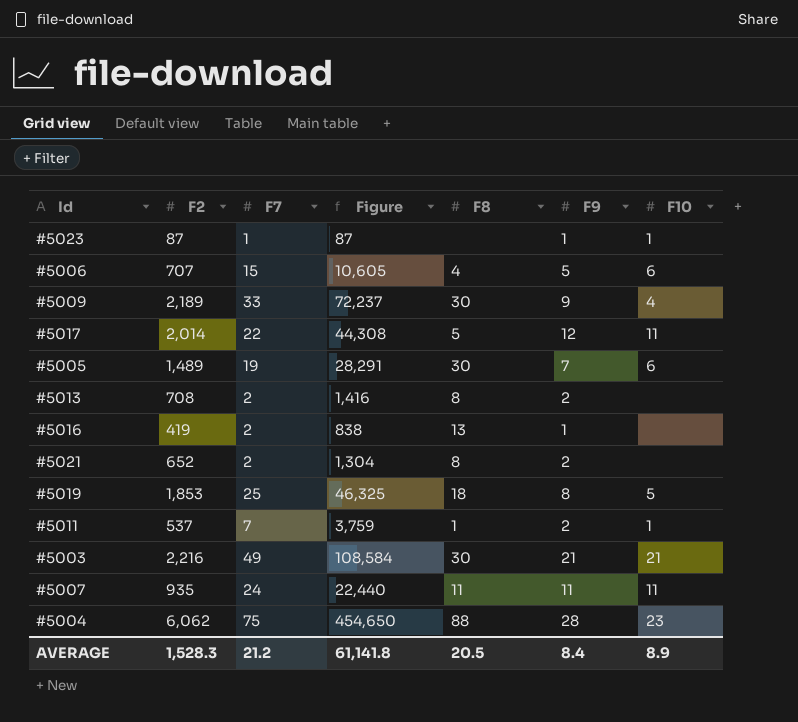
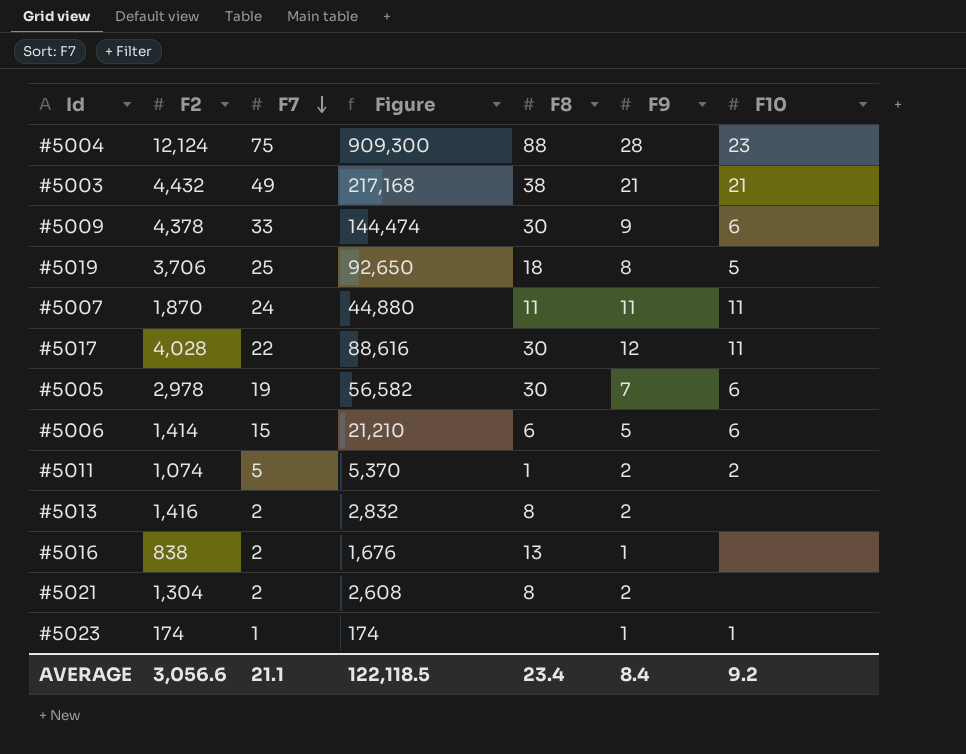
row order: none -> F7 descending
#5004 | F2: 6,062 -> 12,124
#5004 | Figure: 454,650 -> 909,300
#5003 | F2: 2,216 -> 4,432
#5003 | Figure: 108,584 -> 217,168
#5003 | F8: 30 -> 38
#5009 | F2: 2,189 -> 4,378
#5009 | Figure: 72,237 -> 144,474
#5009 | F10: 4 -> 6
#5019 | F2: 1,853 -> 3,706
#5019 | Figure: 46,325 -> 92,650
#5007 | F2: 935 -> 1,870
#5007 | Figure: 22,440 -> 44,880
#5017 | F2: 2,014 -> 4,028
#5017 | Figure: 44,308 -> 88,616
#5017 | F8: 5 -> 30
#5005 | F2: 1,489 -> 2,978
#5005 | Figure: 28,291 -> 56,582
#5006 | F2: 707 -> 1,414
#5006 | Figure: 10,605 -> 21,210
#5006 | F8: 4 -> 6
#5011 | F2: 537 -> 1,074
#5011 | F7: 7 -> 5
#5011 | Figure: 3,759 -> 5,370
#5011 | F10: 1 -> 2
#5013 | F2: 708 -> 1,416
#5013 | Figure: 1,416 -> 2,832
#5016 | F2: 419 -> 838
#5016 | Figure: 838 -> 1,676
#5021 | F2: 652 -> 1,304
#5021 | Figure: 1,304 -> 2,608
#5023 | F2: 87 -> 174
#5023 | Figure: 87 -> 174
AVERAGE | F2: 1,528.3 -> 3,056.6
AVERAGE | F7: 21.2 -> 21.1
AVERAGE | Figure: 61,141.8 -> 122,118.5
AVERAGE | F8: 20.5 -> 23.4
AVERAGE | F10: 8.9 -> 9.2

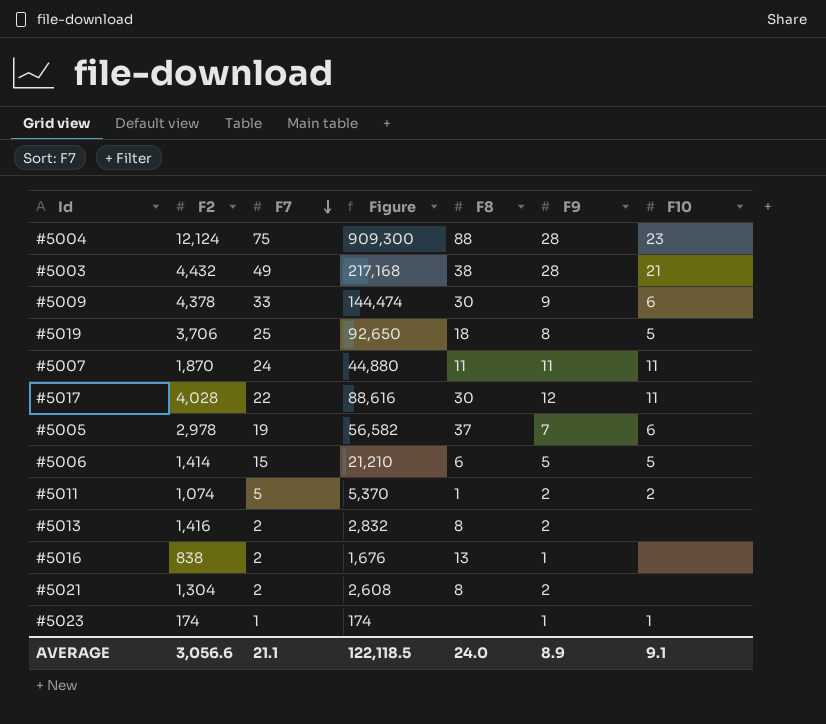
#5003 | F9: 21 -> 28
#5005 | F8: 30 -> 37
#5006 | F10: 6 -> 5
AVERAGE | F8: 23.4 -> 24.0
AVERAGE | F9: 8.4 -> 8.9
AVERAGE | F10: 9.2 -> 9.1

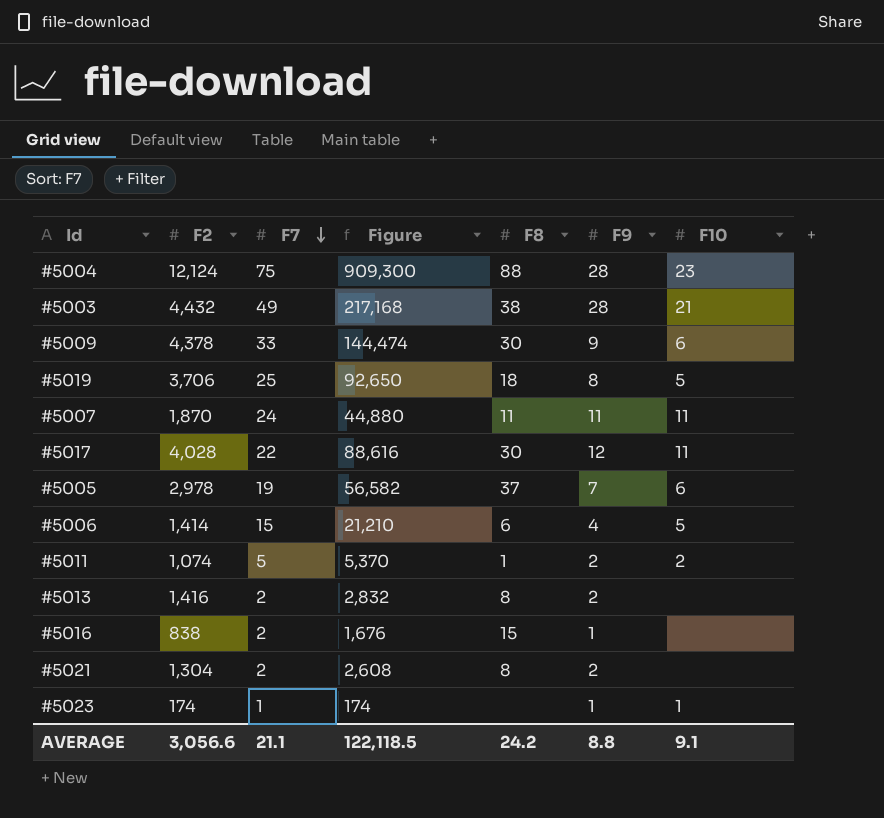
#5006 | F9: 5 -> 4
#5016 | F8: 13 -> 15
AVERAGE | F8: 24.0 -> 24.2
AVERAGE | F9: 8.9 -> 8.8

